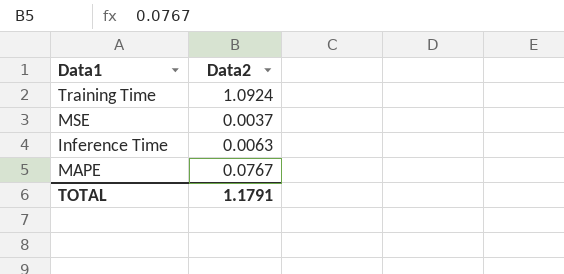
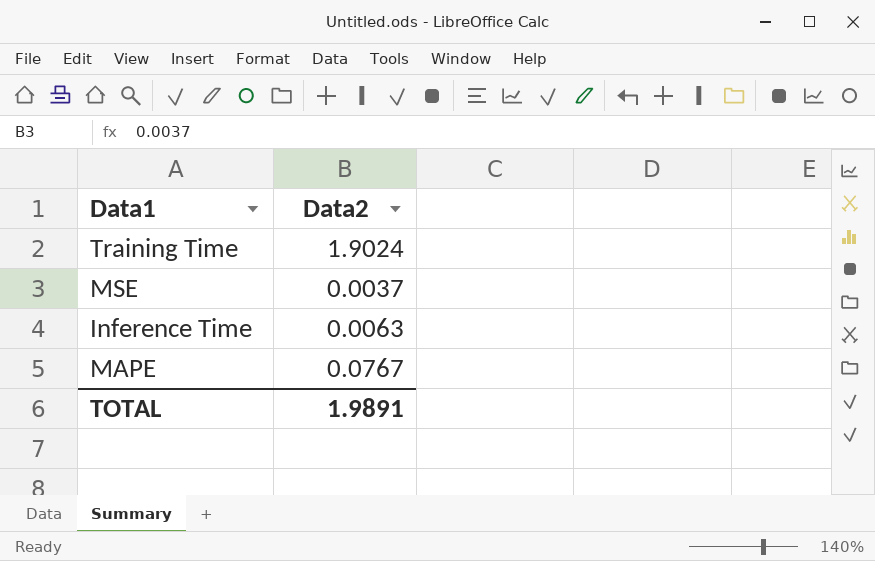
Training Time | Data2: 1.0924 -> 1.9024
TOTAL | Data2: 1.1791 -> 1.9891

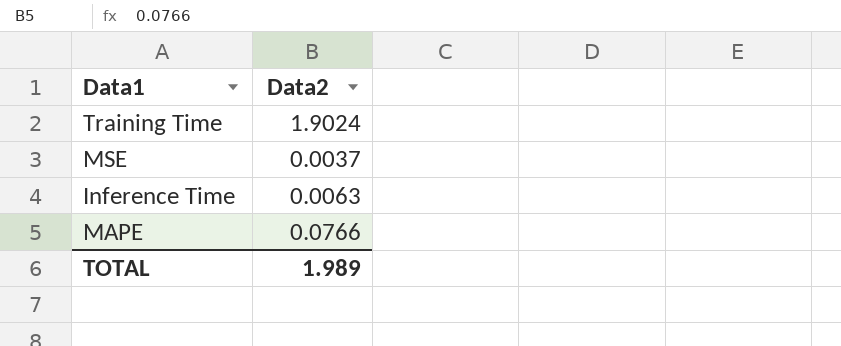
MAPE | Data2: 0.0767 -> 0.0766
TOTAL | Data2: 1.9891 -> 1.989

